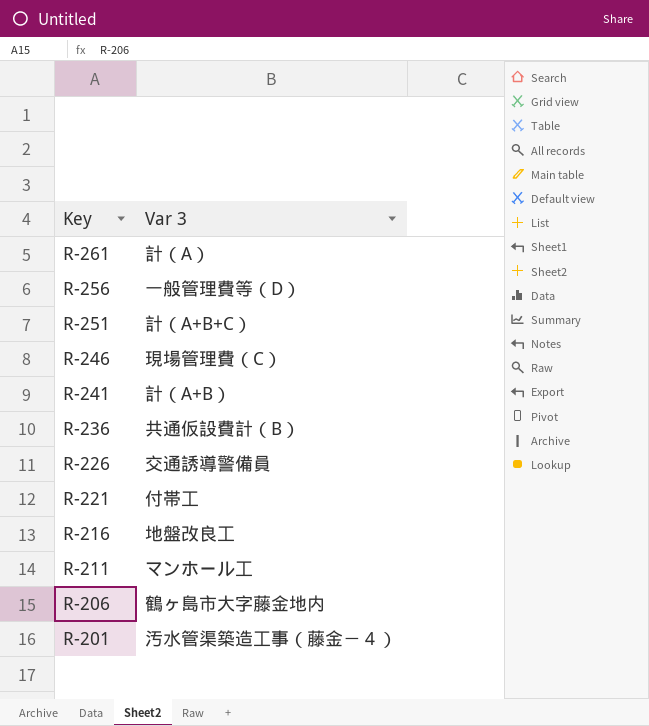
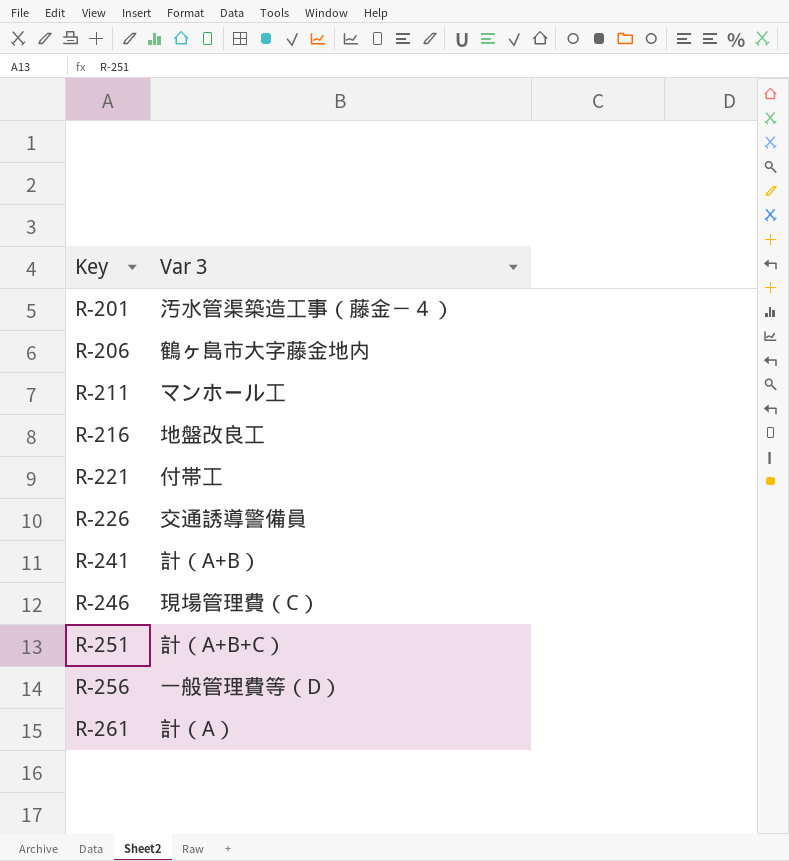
row order: Key descending -> Key ascending
row R-236: 共通仮設費計（B） -> none

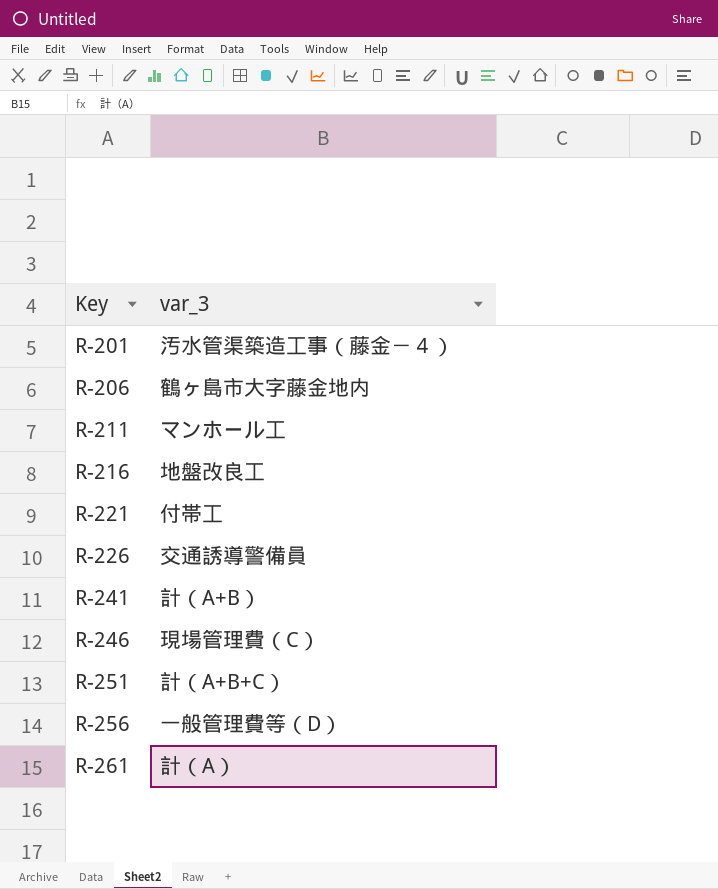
column name: Var 3 -> var_3

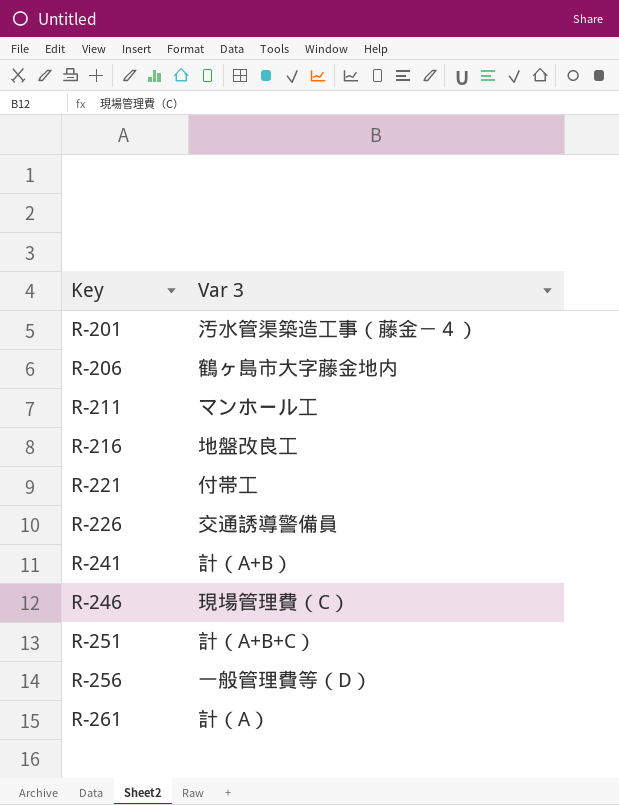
column name: var_3 -> Var 3

